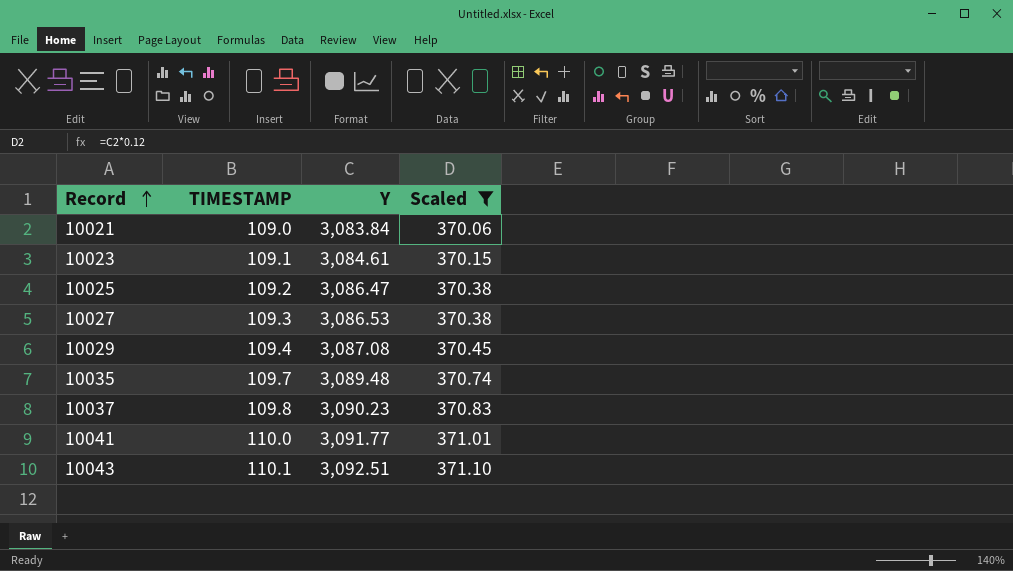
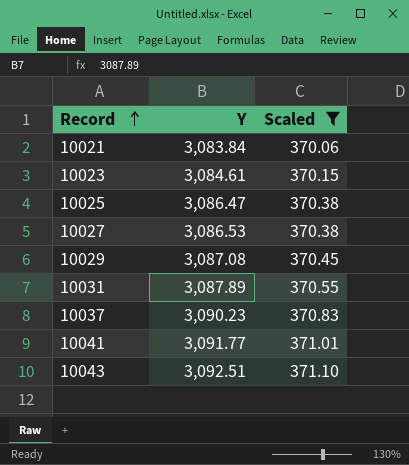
column TIMESTAMP | position: 2 -> none
row 10035: 109.7 | 3,089.48 | 370.74 -> none
row 10031: none -> 3,087.89 | 370.55

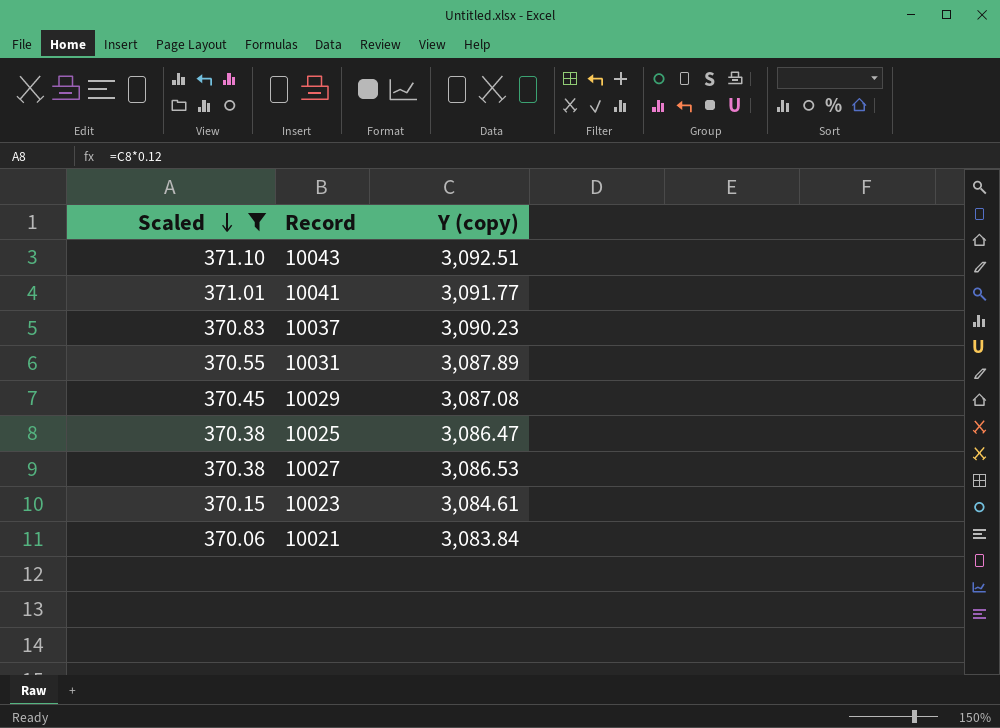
row order: Record ascending -> Scaled descending
column Scaled | position: 3 -> 1
column name: Y -> Y (copy)

